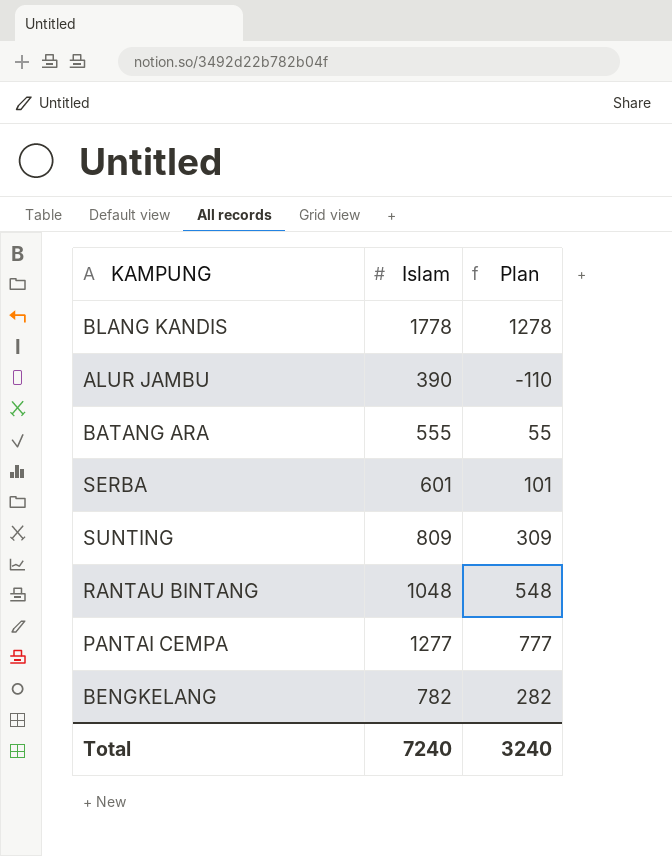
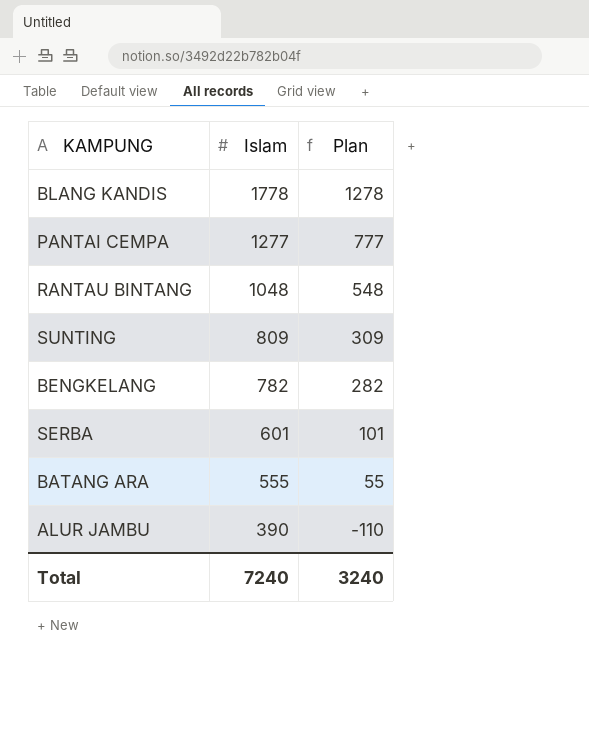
row order: none -> Islam descending

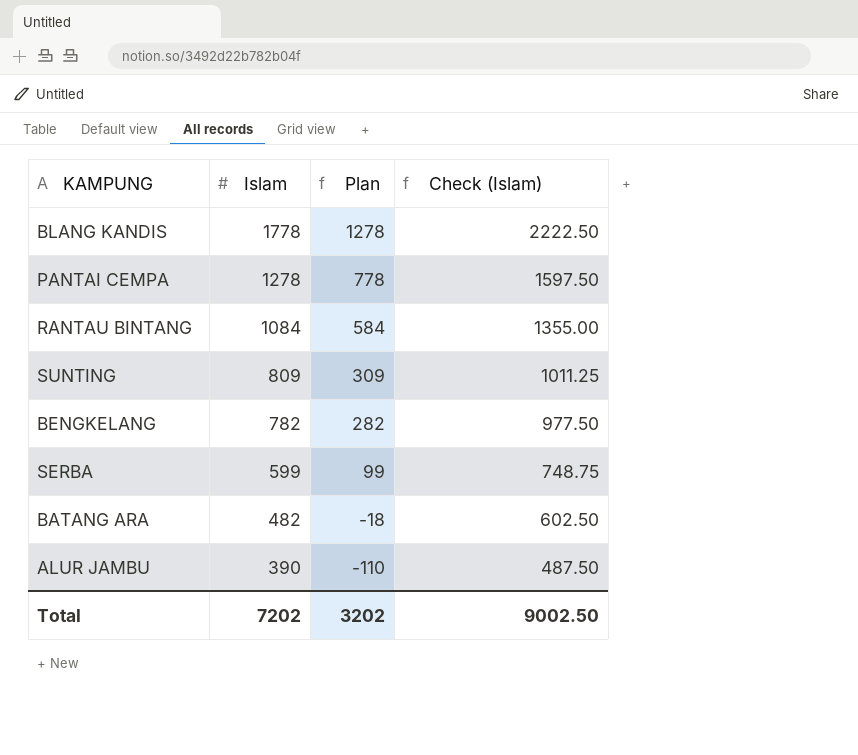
column Check (Islam) | formula: none -> [Islam] * 1.25
PANTAI CEMPA | Islam: 1277 -> 1278
PANTAI CEMPA | Plan: 777 -> 778
RANTAU BINTANG | Islam: 1048 -> 1084
RANTAU BINTANG | Plan: 548 -> 584
SERBA | Islam: 601 -> 599
SERBA | Plan: 101 -> 99
BATANG ARA | Islam: 555 -> 482
BATANG ARA | Plan: 55 -> -18
Total | Islam: 7240 -> 7202
Total | Plan: 3240 -> 3202

